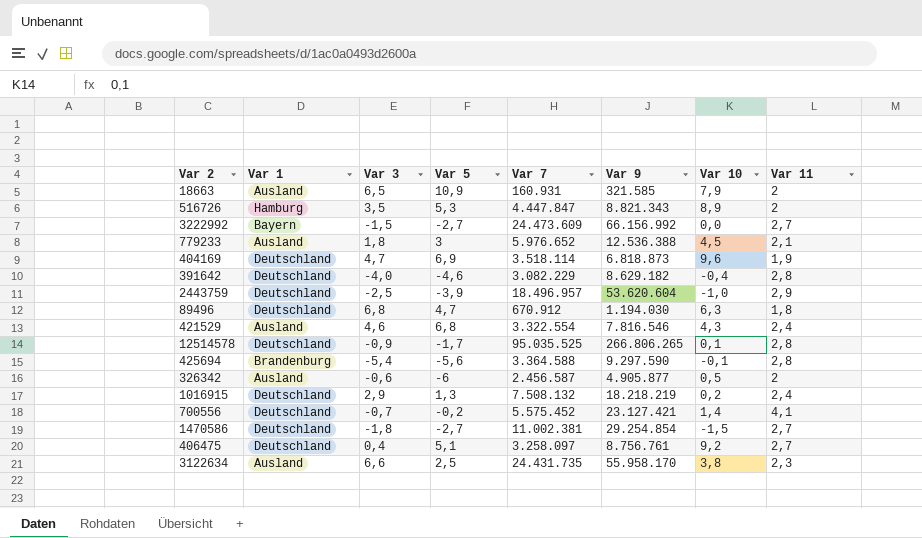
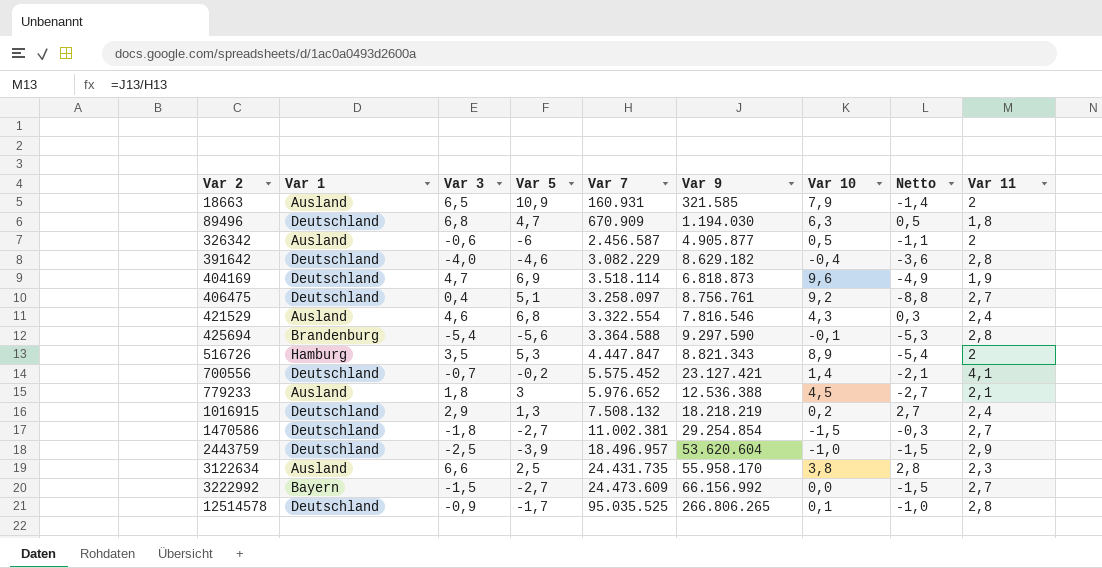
row order: none -> Var 2 ascending
column Netto | formula: none -> [Var 3] - [Var 10]
89496 | Var 7: 670.912 -> 670.909

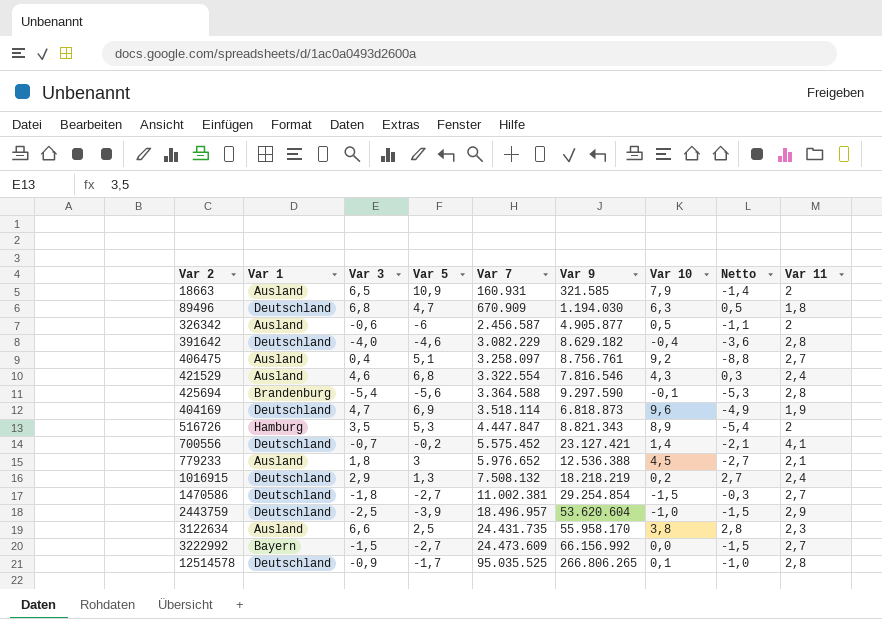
row order: Var 2 ascending -> Var 7 ascending
406475 | Var 1: Deutschland -> Ausland

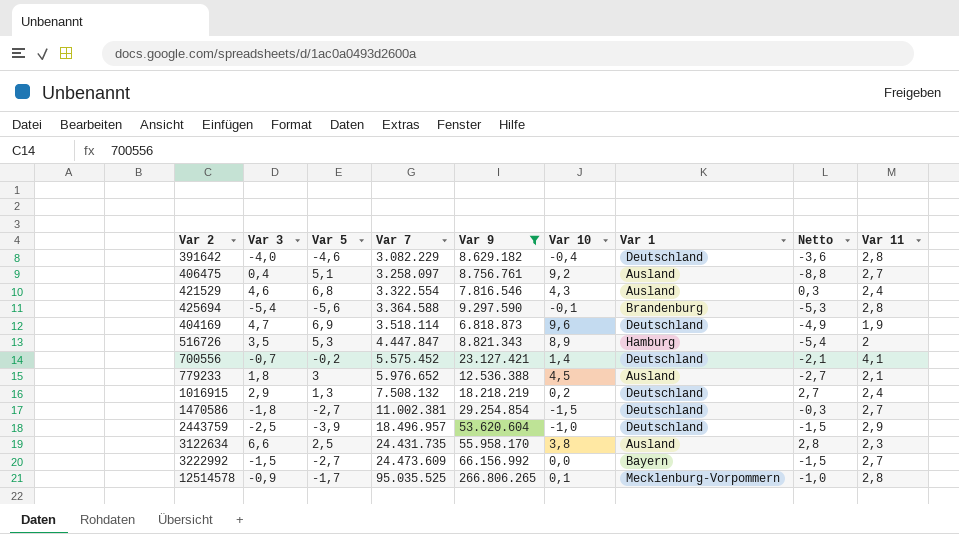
filter: none -> Var 9 >= 6.818.873
column Var 1 | position: 2 -> 7
12514578 | Var 1: Deutschland -> Mecklenburg-Vorpommern

